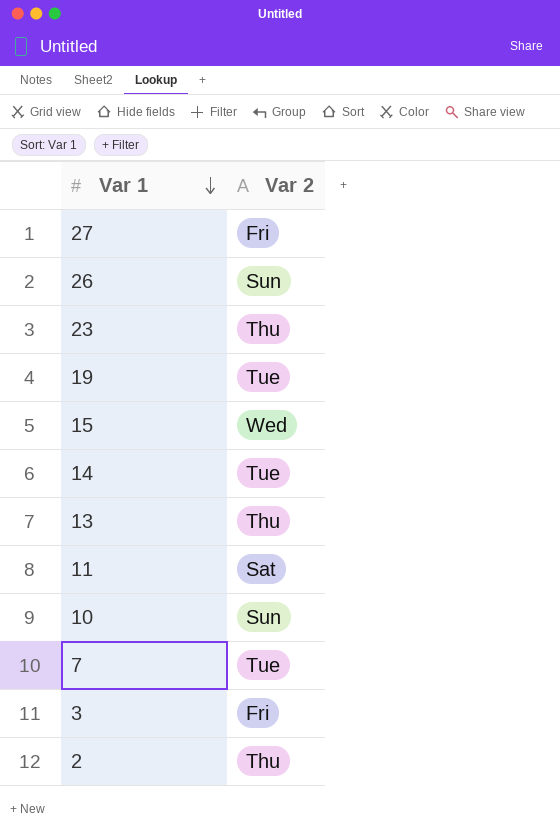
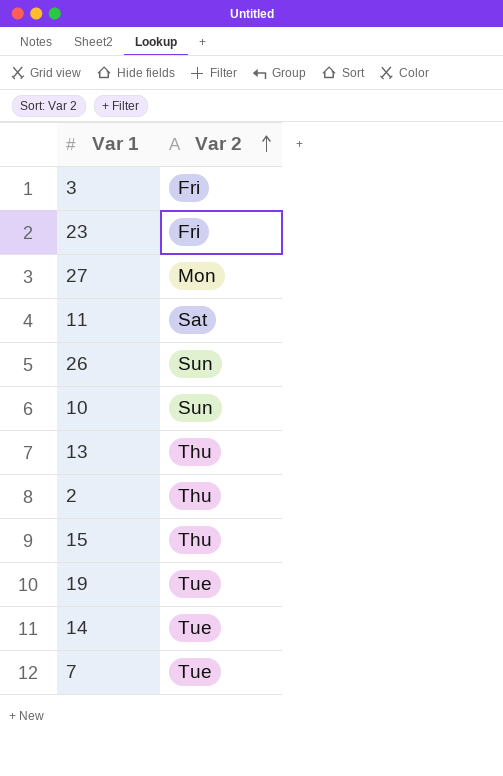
row order: Var 1 descending -> Var 2 ascending
23 | Var 2: Thu -> Fri
27 | Var 2: Fri -> Mon
15 | Var 2: Wed -> Thu

